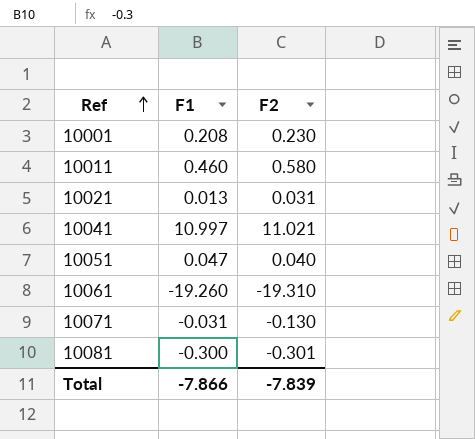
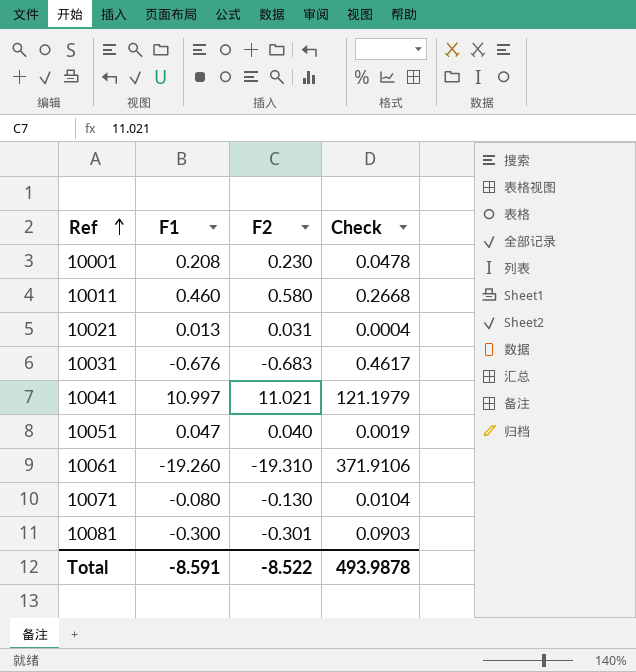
column Check | formula: none -> [F1] * [F2]
row 10031: none -> -0.676 | -0.683 | 0.4617
10071 | F1: -0.031 -> -0.080
Total | F1: -7.866 -> -8.591
Total | F2: -7.839 -> -8.522

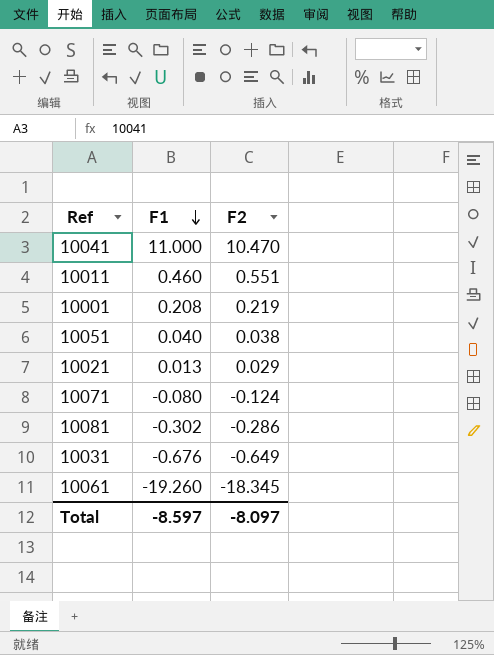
row order: Ref ascending -> F1 descending
column Check | formula: [F1] * [F2] -> none
10041 | F1: 10.997 -> 11.000
10041 | F2: 11.021 -> 10.470
10011 | F2: 0.580 -> 0.551
10001 | F2: 0.230 -> 0.219
10051 | F1: 0.047 -> 0.040
10051 | F2: 0.040 -> 0.038
10021 | F2: 0.031 -> 0.029
10071 | F2: -0.130 -> -0.124
10081 | F1: -0.300 -> -0.302
10081 | F2: -0.301 -> -0.286
10031 | F2: -0.683 -> -0.649
10061 | F2: -19.310 -> -18.345
Total | F1: -8.591 -> -8.597
Total | F2: -8.522 -> -8.097

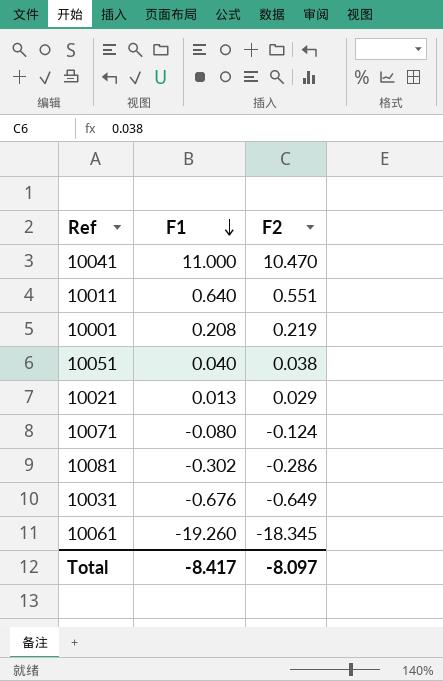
10011 | F1: 0.460 -> 0.640
Total | F1: -8.597 -> -8.417

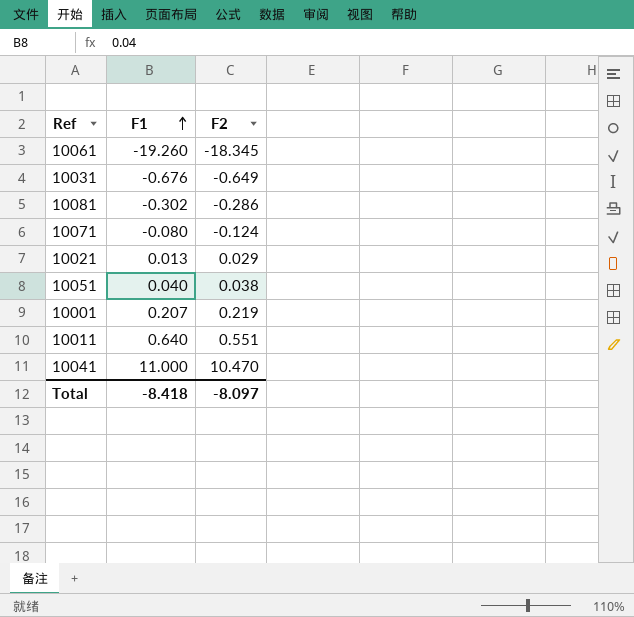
row order: F1 descending -> F1 ascending
10001 | F1: 0.208 -> 0.207
Total | F1: -8.417 -> -8.418

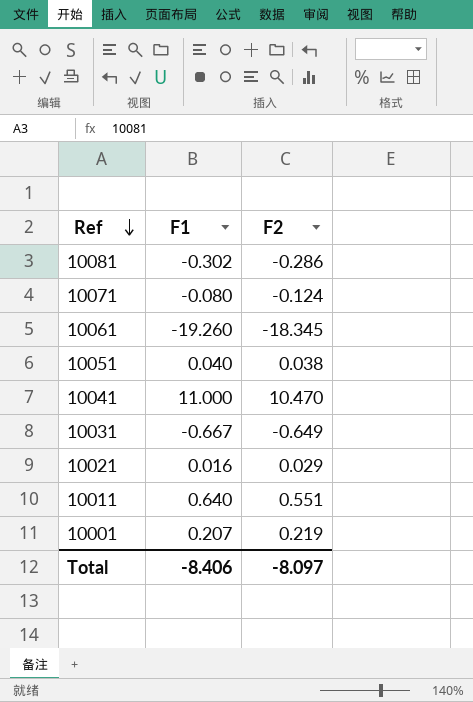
row order: F1 ascending -> Ref descending
10031 | F1: -0.676 -> -0.667
10021 | F1: 0.013 -> 0.016
Total | F1: -8.418 -> -8.406

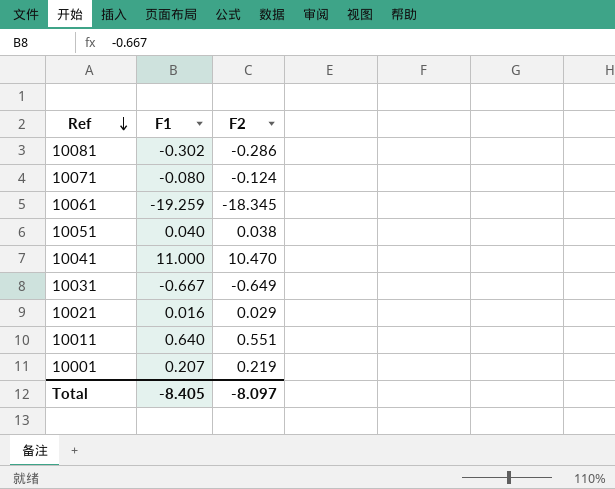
10061 | F1: -19.260 -> -19.259
Total | F1: -8.406 -> -8.405

